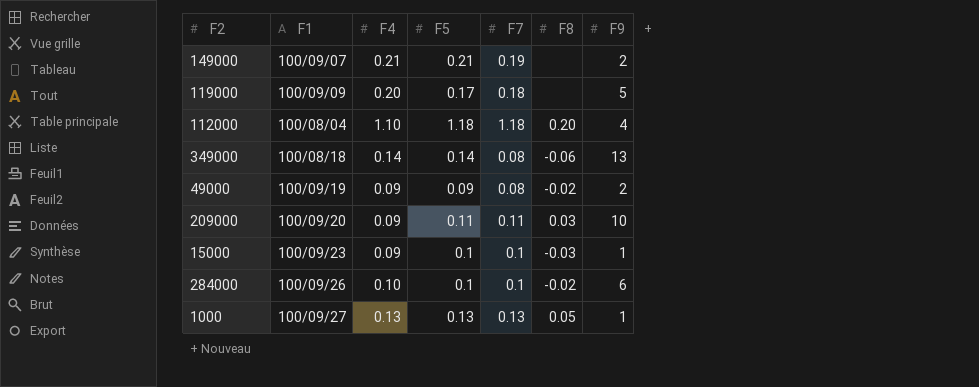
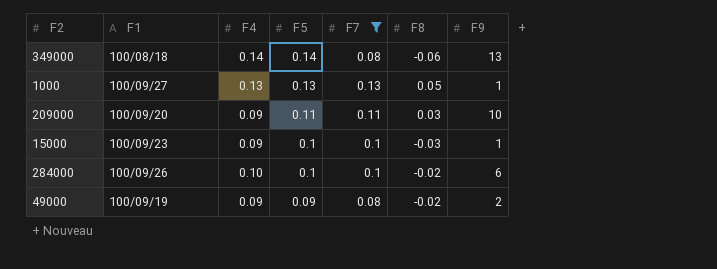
filter: none -> F7 <= 0.13
row order: none -> F5 descending

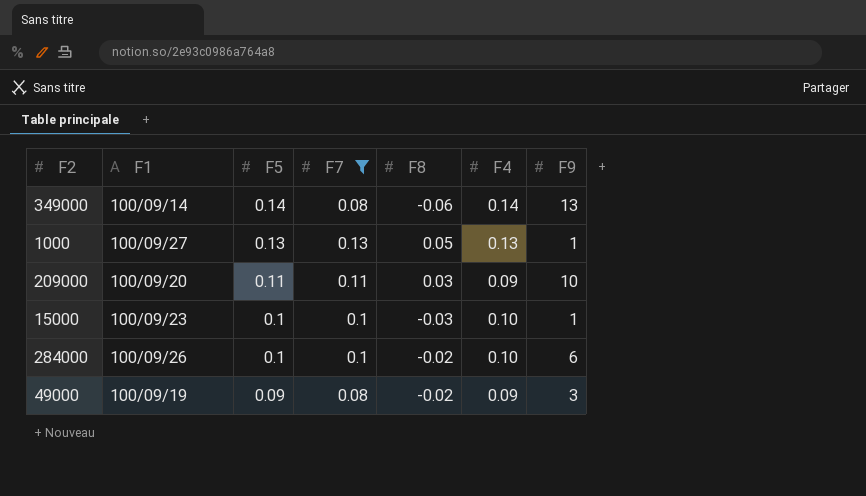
column F4 | position: 3 -> 6
349000 | F1: 100/08/18 -> 100/09/14
15000 | F4: 0.09 -> 0.10
49000 | F9: 2 -> 3

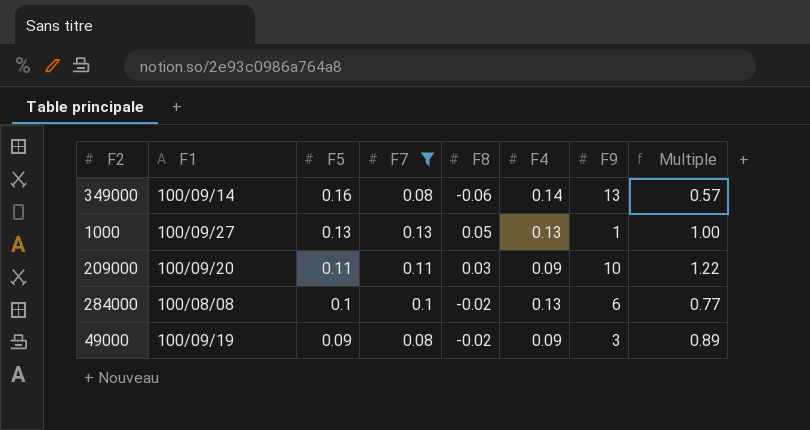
column Multiple | formula: none -> [F7] / [F4]
row 15000: 100/09/23 | 0.1 | 0.1 | -0.03 | 0.10 | 1 -> none
349000 | F5: 0.14 -> 0.16
284000 | F1: 100/09/26 -> 100/08/08
284000 | F4: 0.10 -> 0.13

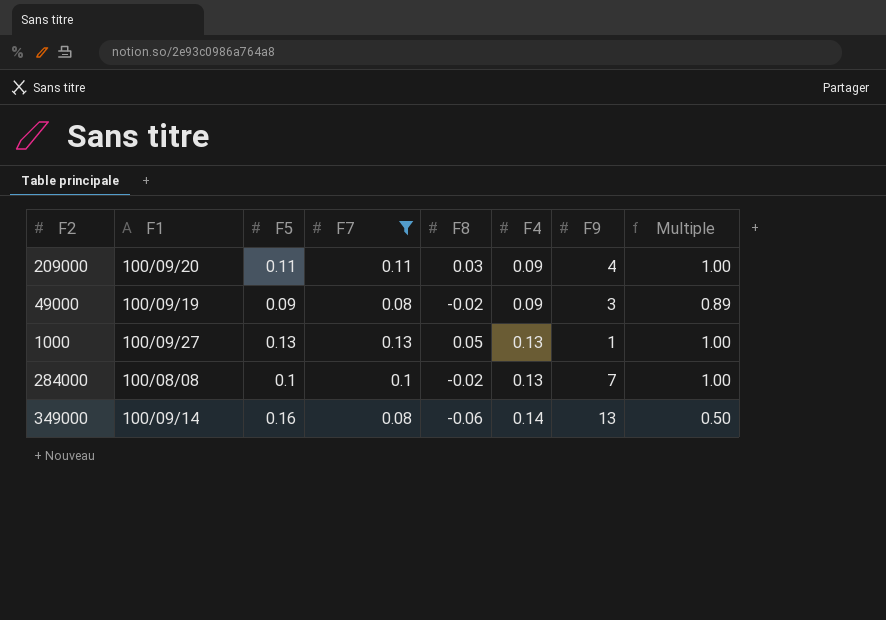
row order: F5 descending -> F4 ascending
column Multiple | formula: [F7] / [F4] -> [F7] / [F5]
209000 | F9: 10 -> 4
284000 | F9: 6 -> 7

